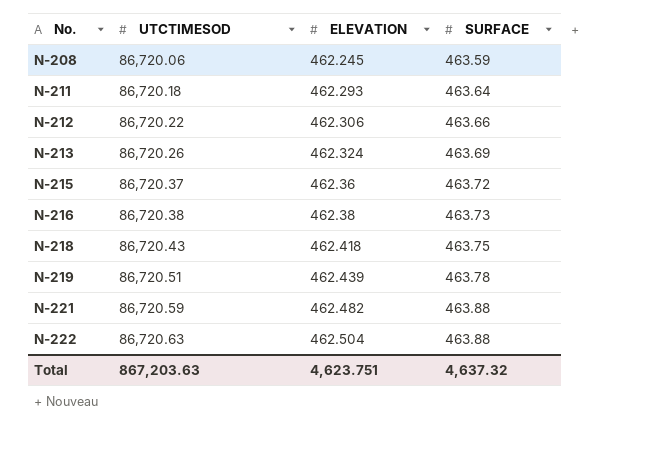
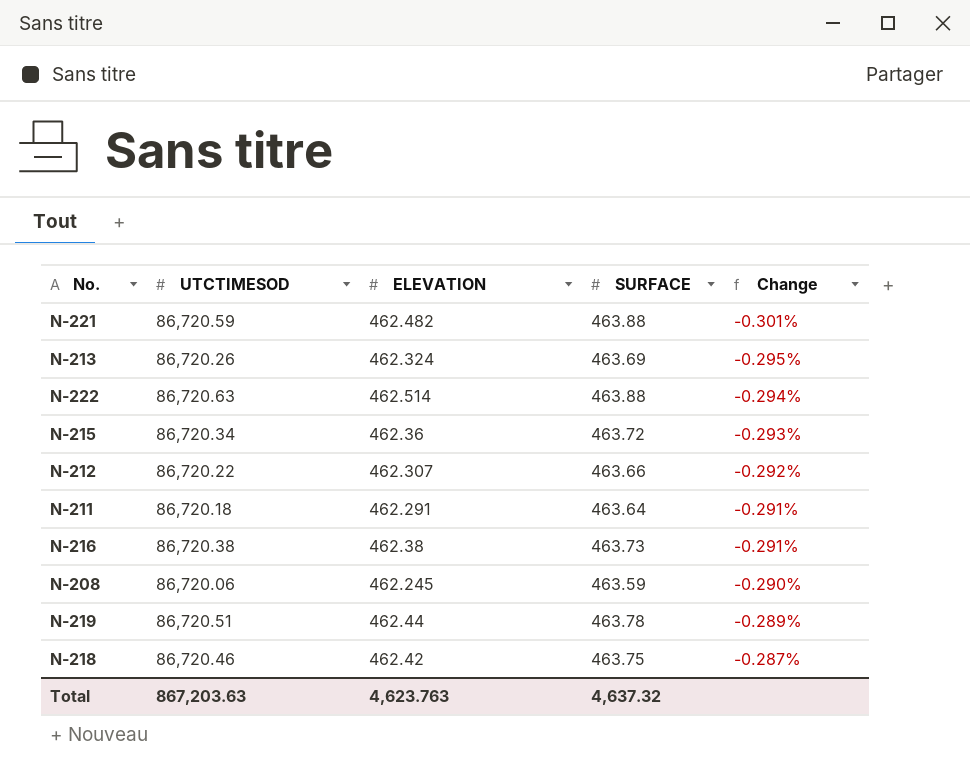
row order: No. ascending -> Change ascending
column Change | formula: none -> ([ELEVATION] - [SURFACE]) / [SURFACE]
N-222 | ELEVATION: 462.504 -> 462.514
N-215 | UTCTIMESOD: 86,720.37 -> 86,720.34
N-212 | ELEVATION: 462.306 -> 462.307
N-211 | ELEVATION: 462.293 -> 462.291
N-219 | ELEVATION: 462.439 -> 462.44
N-218 | UTCTIMESOD: 86,720.43 -> 86,720.46
N-218 | ELEVATION: 462.418 -> 462.42
Total | ELEVATION: 4,623.751 -> 4,623.763

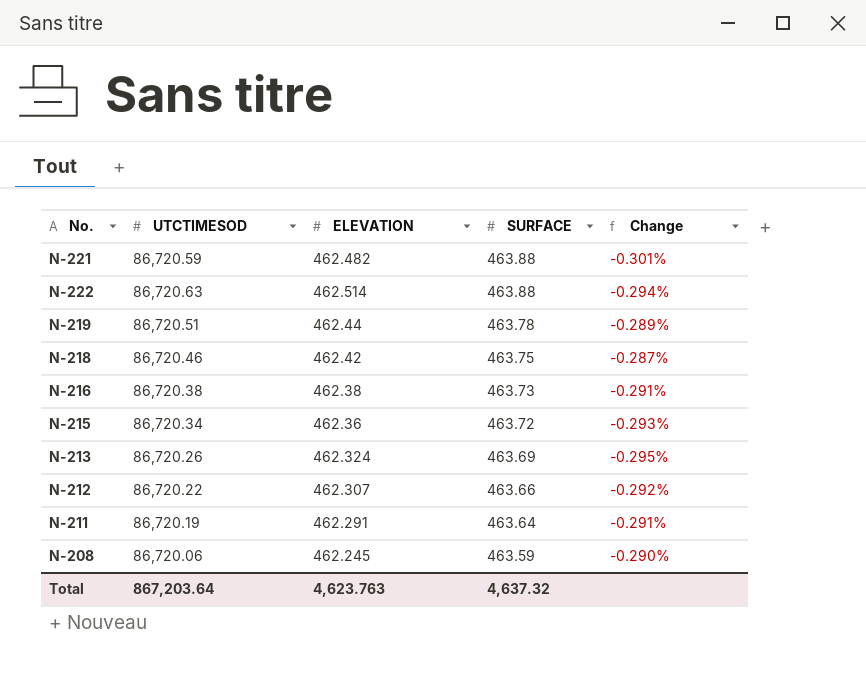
row order: Change ascending -> SURFACE descending
N-211 | UTCTIMESOD: 86,720.18 -> 86,720.19
Total | UTCTIMESOD: 867,203.63 -> 867,203.64

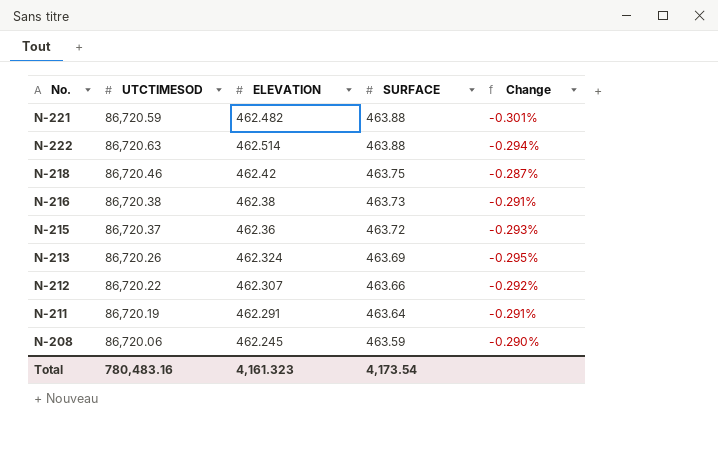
row N-219: 86,720.51 | 462.44 | 463.78 | -0.289% -> none
N-215 | UTCTIMESOD: 86,720.34 -> 86,720.37
Total | UTCTIMESOD: 867,203.64 -> 780,483.16
Total | ELEVATION: 4,623.763 -> 4,161.323
Total | SURFACE: 4,637.32 -> 4,173.54

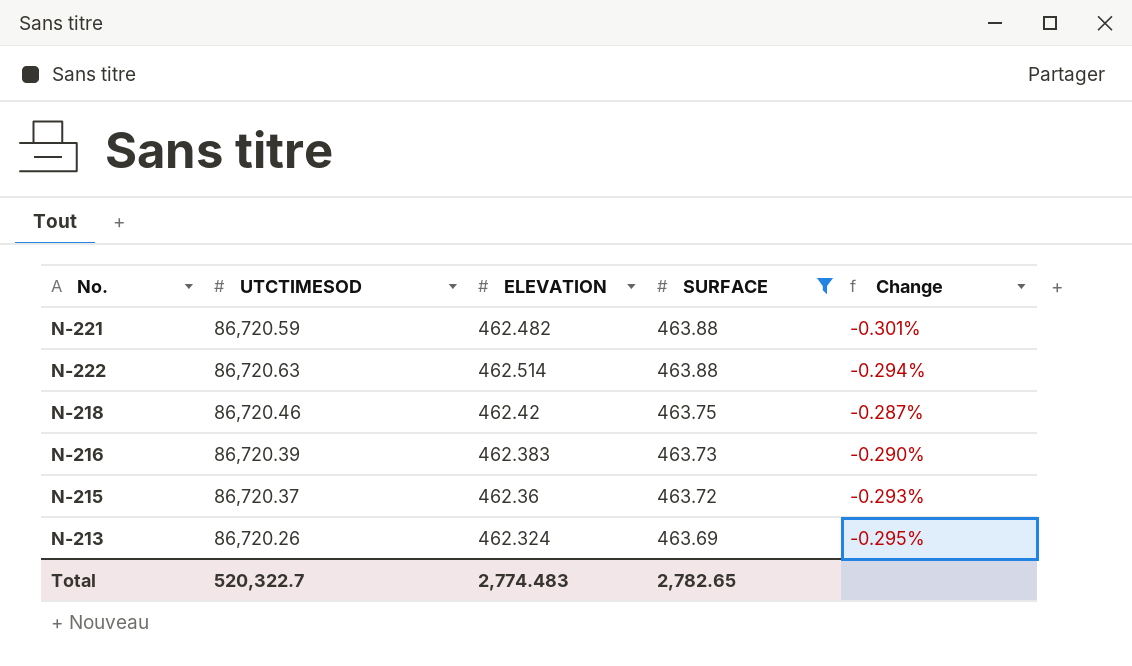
filter: none -> SURFACE >= 463.69
N-216 | UTCTIMESOD: 86,720.38 -> 86,720.39
N-216 | ELEVATION: 462.38 -> 462.383
N-216 | Change: -0.291% -> -0.290%
Total | UTCTIMESOD: 780,483.16 -> 520,322.7
Total | ELEVATION: 4,161.323 -> 2,774.483
Total | SURFACE: 4,173.54 -> 2,782.65

